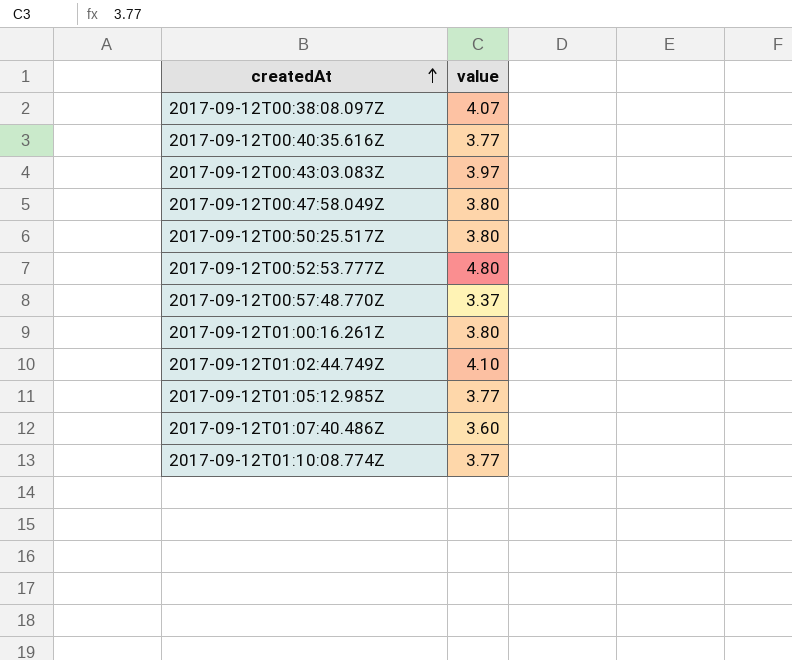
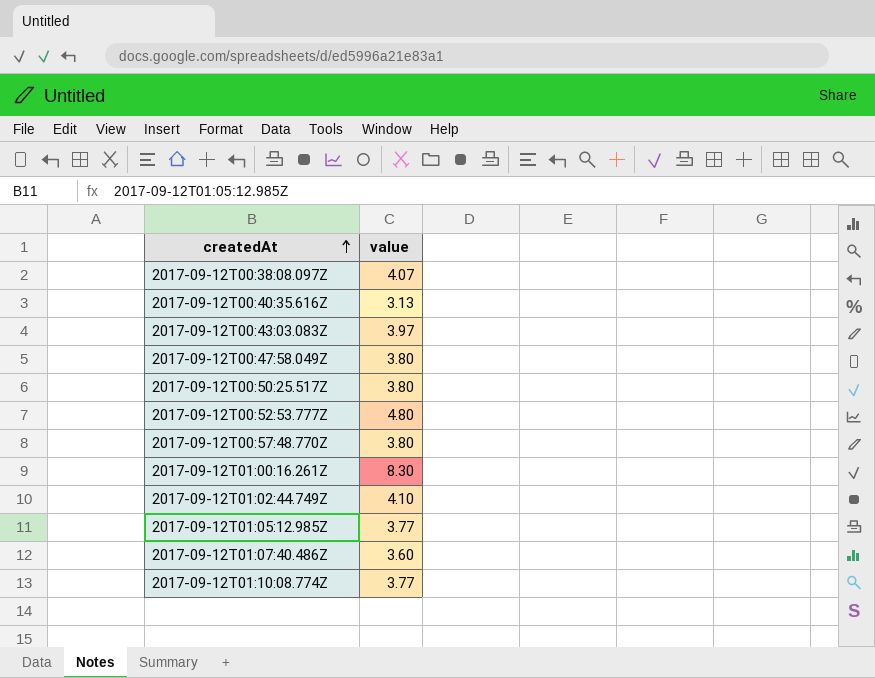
2017-09-12T00:40:35.616Z | value: 3.77 -> 3.13
2017-09-12T00:57:48.770Z | value: 3.37 -> 3.80
2017-09-12T01:00:16.261Z | value: 3.80 -> 8.30

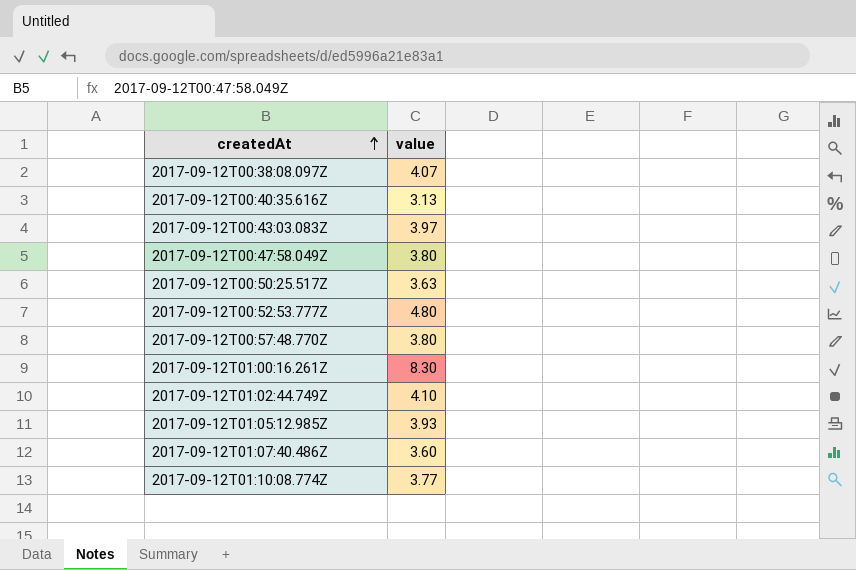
2017-09-12T00:50:25.517Z | value: 3.80 -> 3.63
2017-09-12T01:05:12.985Z | value: 3.77 -> 3.93

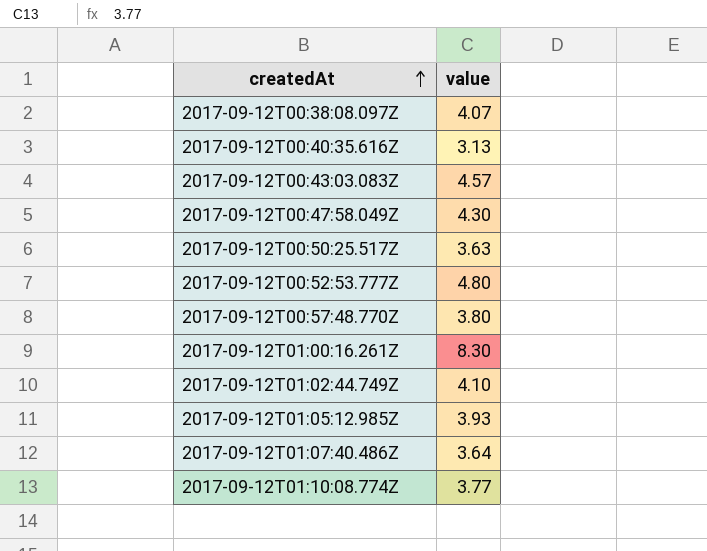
2017-09-12T00:43:03.083Z | value: 3.97 -> 4.57
2017-09-12T00:47:58.049Z | value: 3.80 -> 4.30
2017-09-12T01:07:40.486Z | value: 3.60 -> 3.64

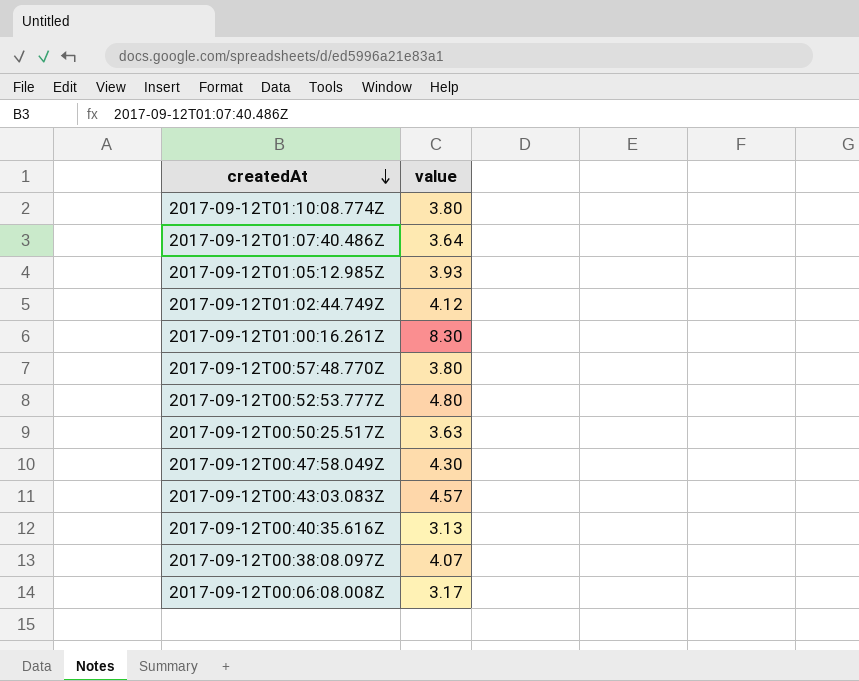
row order: createdAt ascending -> createdAt descending
2017-09-12T01:10:08.774Z | value: 3.77 -> 3.80
2017-09-12T01:02:44.749Z | value: 4.10 -> 4.12
row 2017-09-12T00:06:08.008Z: none -> 3.17

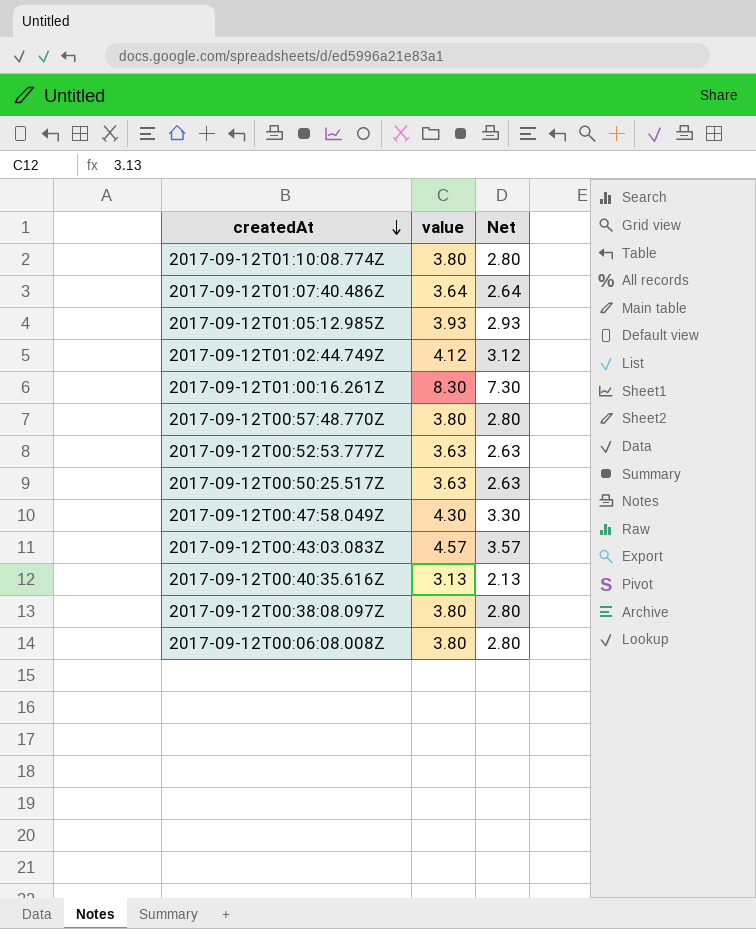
column Net | formula: none -> [value] - 1
2017-09-12T00:52:53.777Z | value: 4.80 -> 3.63
2017-09-12T00:38:08.097Z | value: 4.07 -> 3.80
2017-09-12T00:06:08.008Z | value: 3.17 -> 3.80

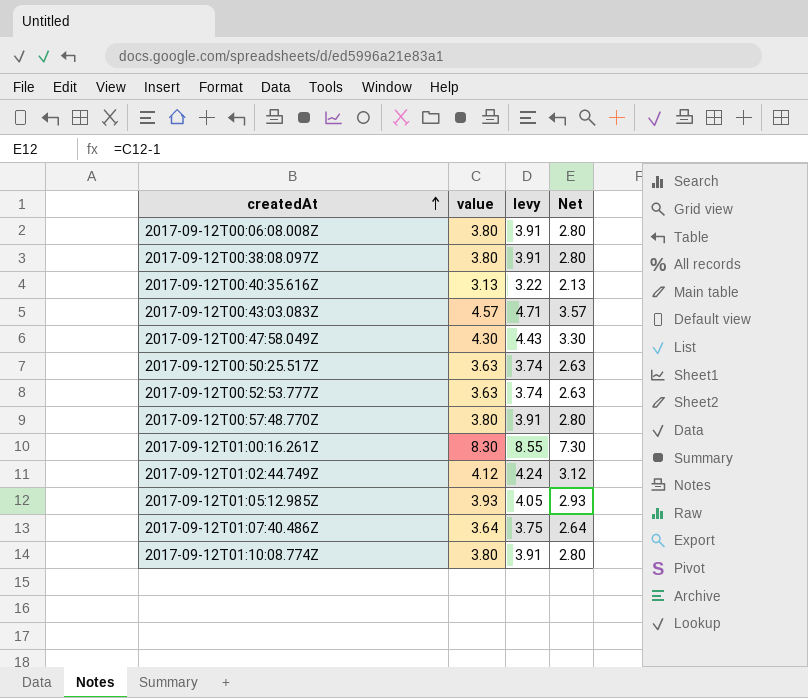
row order: createdAt descending -> createdAt ascending
column levy | formula: none -> [value] * 1.03

